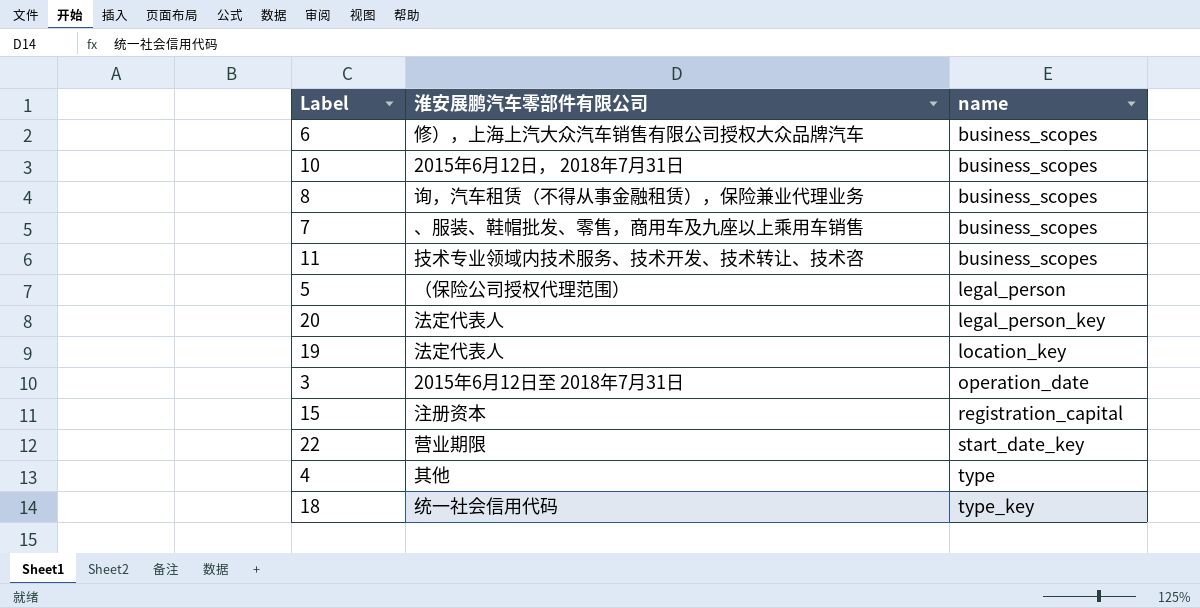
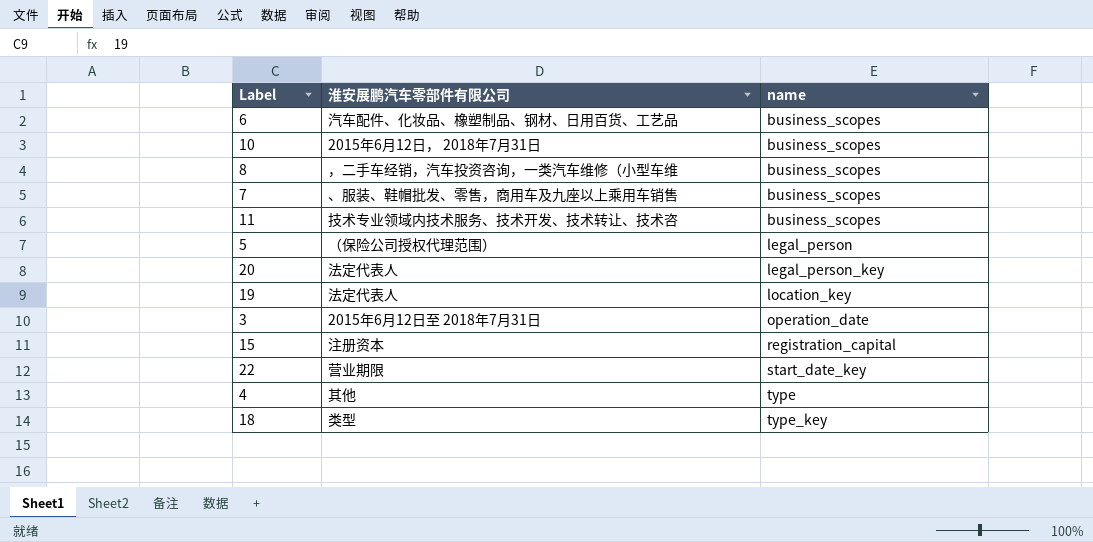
6 | 淮安展鹏汽车零部件有限公司: 修），上海上汽大众汽车销售有限公司授权大众品牌汽车 -> 汽车配件、化妆品、橡塑制品、钢材、日用百货、工艺品
8 | 淮安展鹏汽车零部件有限公司: 询，汽车租赁（不得从事金融租赁），保险兼业代理业务 -> ，二手车经销，汽车投资咨询，一类汽车维修（小型车维
18 | 淮安展鹏汽车零部件有限公司: 统一社会信用代码 -> 类型

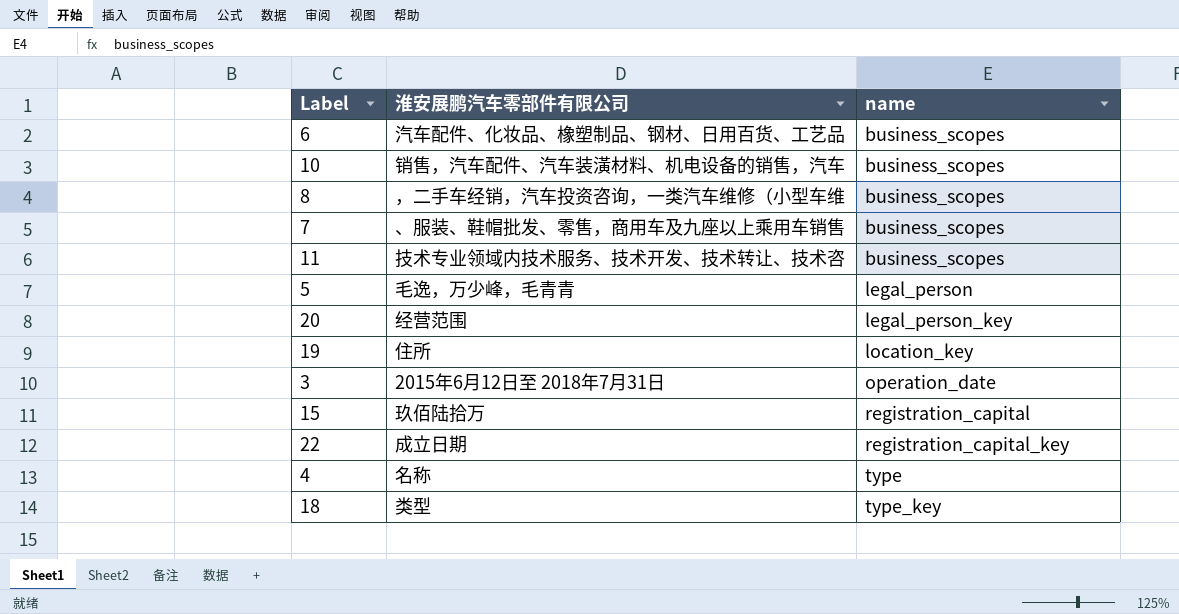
10 | 淮安展鹏汽车零部件有限公司: 2015年6月12日， 2018年7月31日 -> 销售，汽车配件、汽车装潢材料、机电设备的销售，汽车
5 | 淮安展鹏汽车零部件有限公司: （保险公司授权代理范围） -> 毛逸，万少峰，毛青青
20 | 淮安展鹏汽车零部件有限公司: 法定代表人 -> 经营范围
19 | 淮安展鹏汽车零部件有限公司: 法定代表人 -> 住所
15 | 淮安展鹏汽车零部件有限公司: 注册资本 -> 玖佰陆拾万
22 | 淮安展鹏汽车零部件有限公司: 营业期限 -> 成立日期
22 | name: start_date_key -> registration_capital_key
4 | 淮安展鹏汽车零部件有限公司: 其他 -> 名称

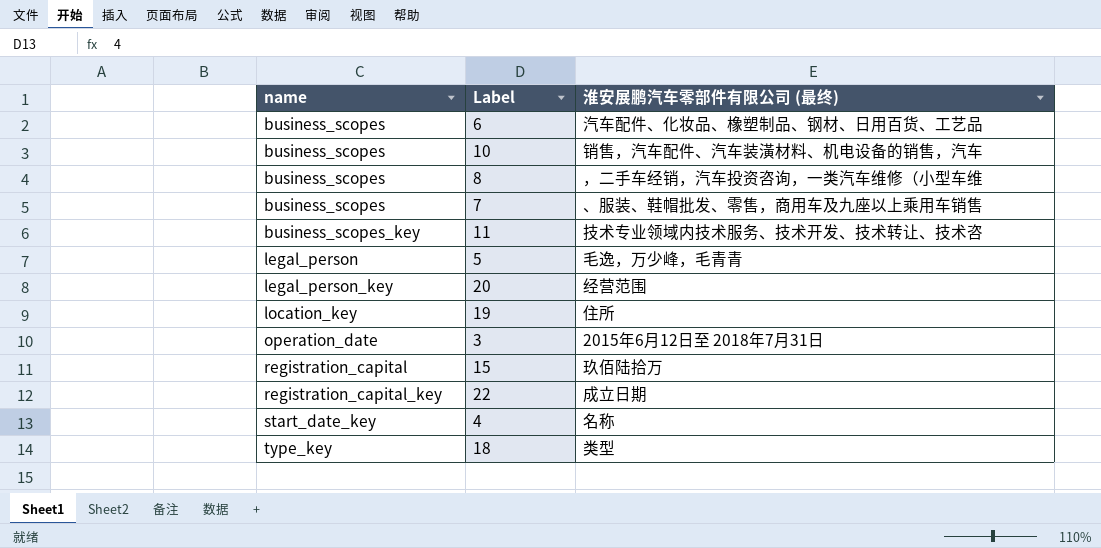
column name | position: 3 -> 1
column name: 淮安展鹏汽车零部件有限公司 -> 淮安展鹏汽车零部件有限公司 (最终)
11 | name: business_scopes -> business_scopes_key
4 | name: type -> start_date_key

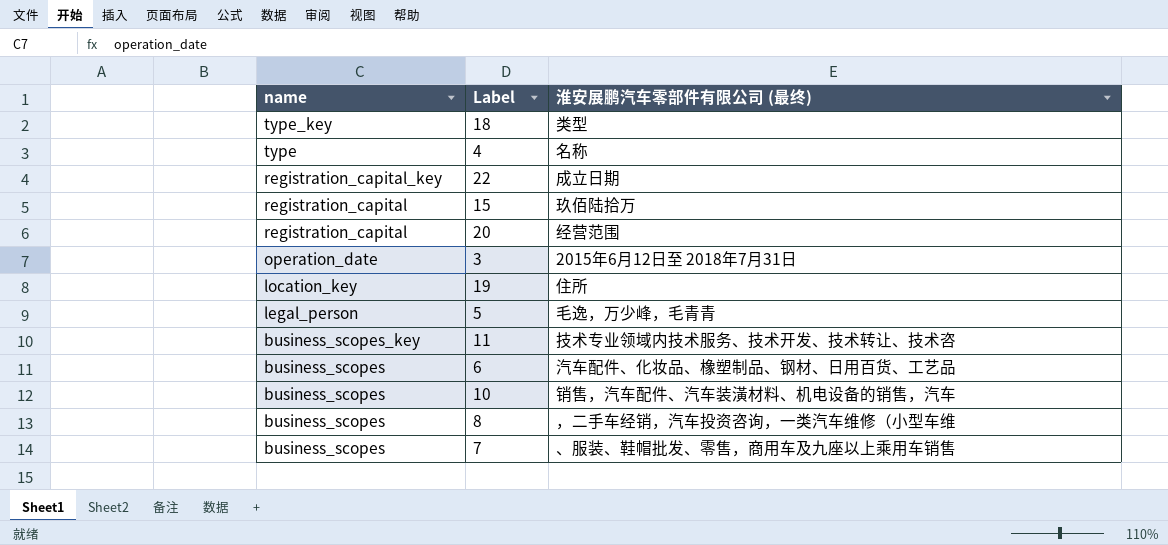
row order: name ascending -> name descending
4 | name: start_date_key -> type
20 | name: legal_person_key -> registration_capital

